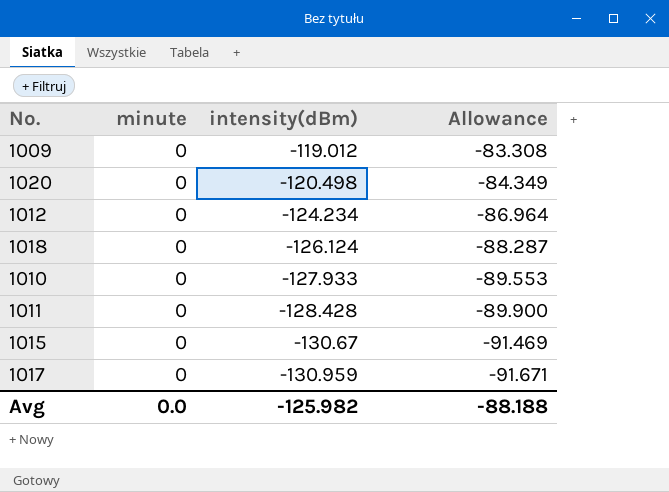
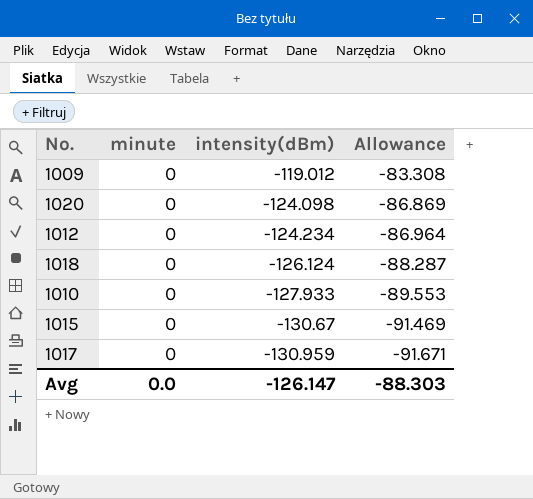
row 1011: 0 | -128.428 | -89.900 -> none
1020 | intensity(dBm): -120.498 -> -124.098
1020 | Allowance: -84.349 -> -86.869
Avg | intensity(dBm): -125.982 -> -126.147
Avg | Allowance: -88.188 -> -88.303

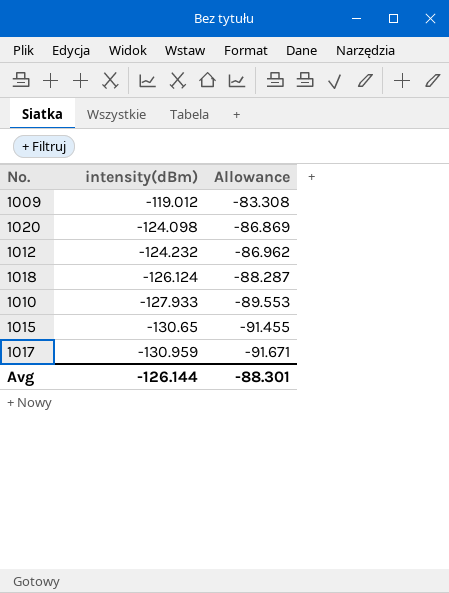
column minute | position: 2 -> none
1012 | intensity(dBm): -124.234 -> -124.232
1012 | Allowance: -86.964 -> -86.962
1015 | intensity(dBm): -130.67 -> -130.65
1015 | Allowance: -91.469 -> -91.455
Avg | intensity(dBm): -126.147 -> -126.144
Avg | Allowance: -88.303 -> -88.301

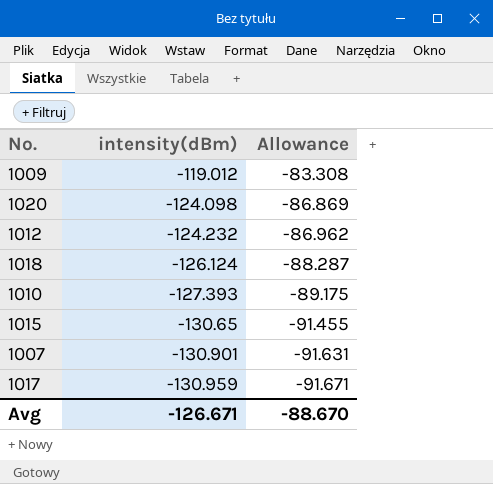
1010 | intensity(dBm): -127.933 -> -127.393
1010 | Allowance: -89.553 -> -89.175
row 1007: none -> -130.901 | -91.631
Avg | intensity(dBm): -126.144 -> -126.671
Avg | Allowance: -88.301 -> -88.670

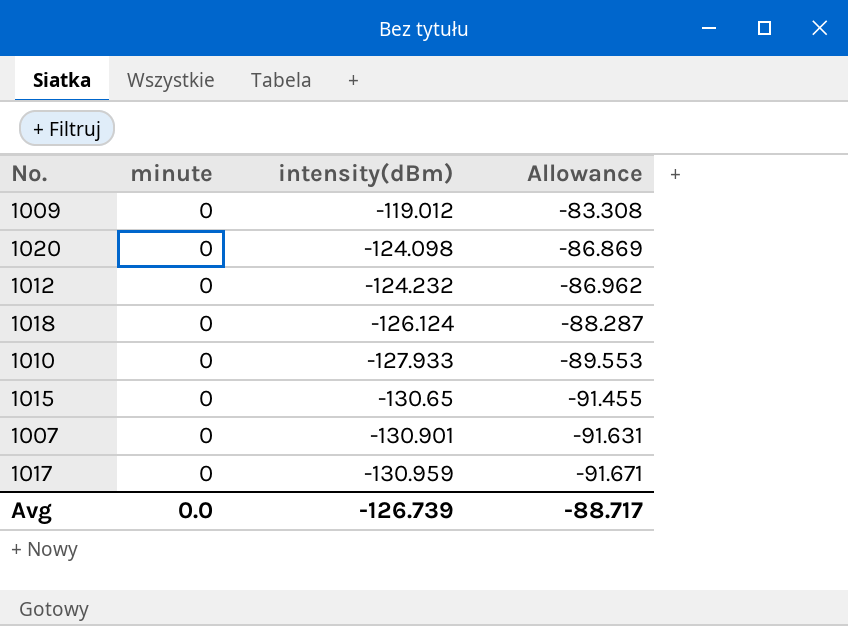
column minute | position: none -> 2
1010 | intensity(dBm): -127.393 -> -127.933
1010 | Allowance: -89.175 -> -89.553
Avg | intensity(dBm): -126.671 -> -126.739
Avg | Allowance: -88.670 -> -88.717

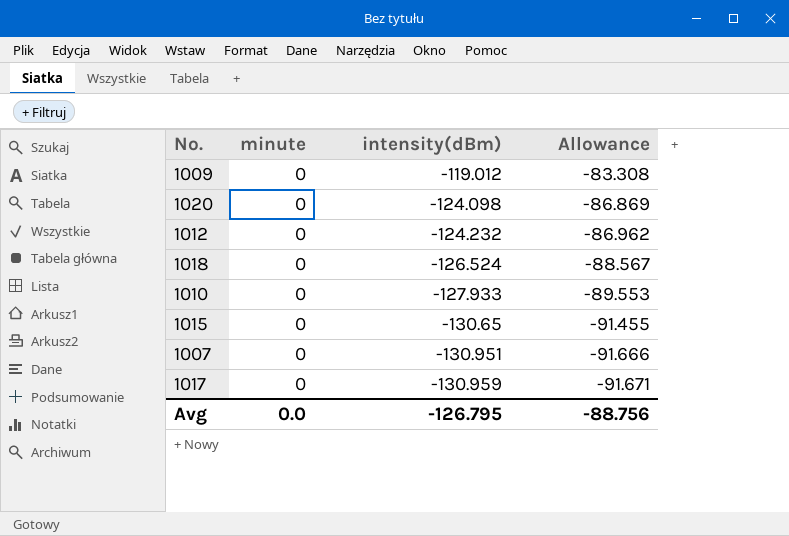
1018 | intensity(dBm): -126.124 -> -126.524
1018 | Allowance: -88.287 -> -88.567
1007 | intensity(dBm): -130.901 -> -130.951
1007 | Allowance: -91.631 -> -91.666
Avg | intensity(dBm): -126.739 -> -126.795
Avg | Allowance: -88.717 -> -88.756

